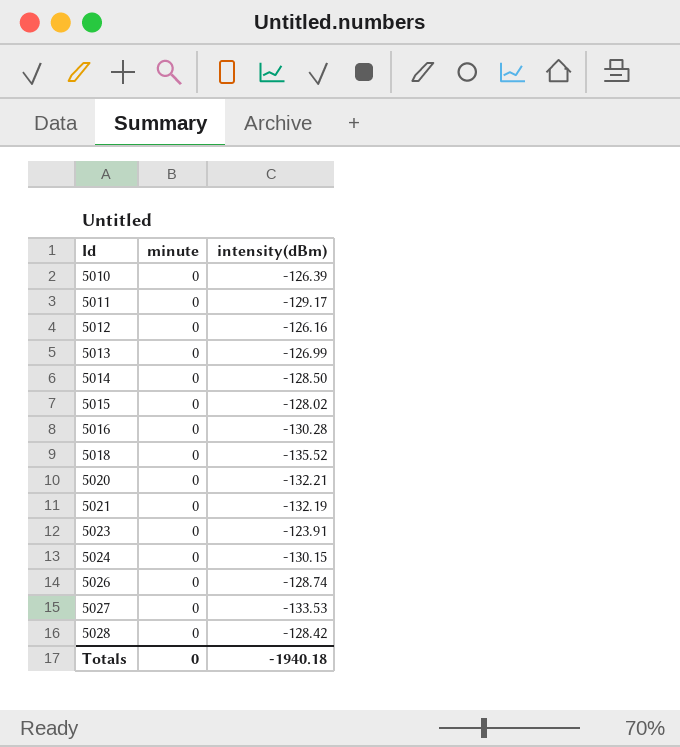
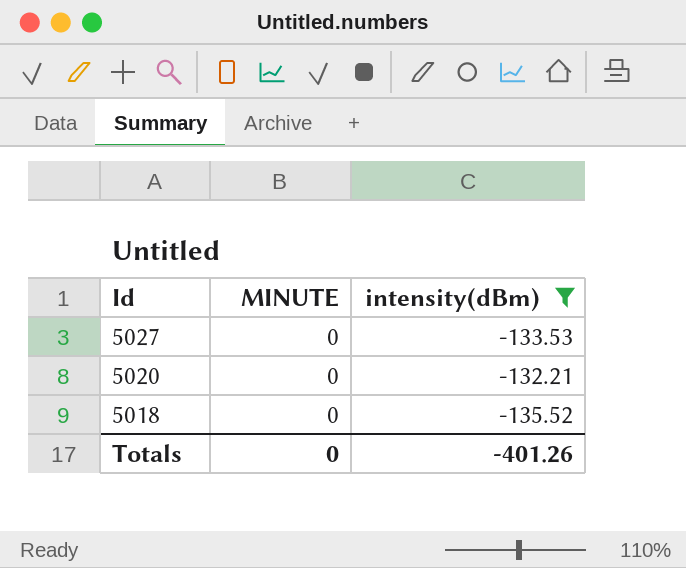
filter: none -> intensity(dBm) <= -132.21
row order: Id ascending -> Id descending
column name: minute -> MINUTE
Totals | intensity(dBm): -1940.18 -> -401.26

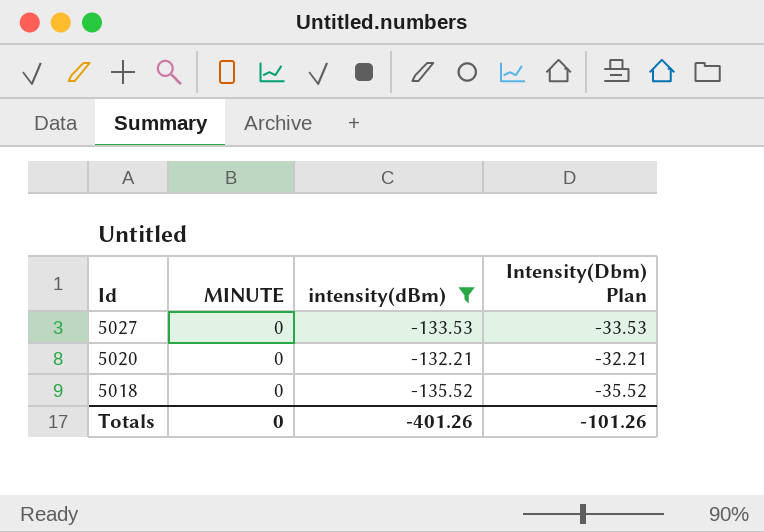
column Intensity(Dbm) Plan | formula: none -> [intensity(dBm)] + 100

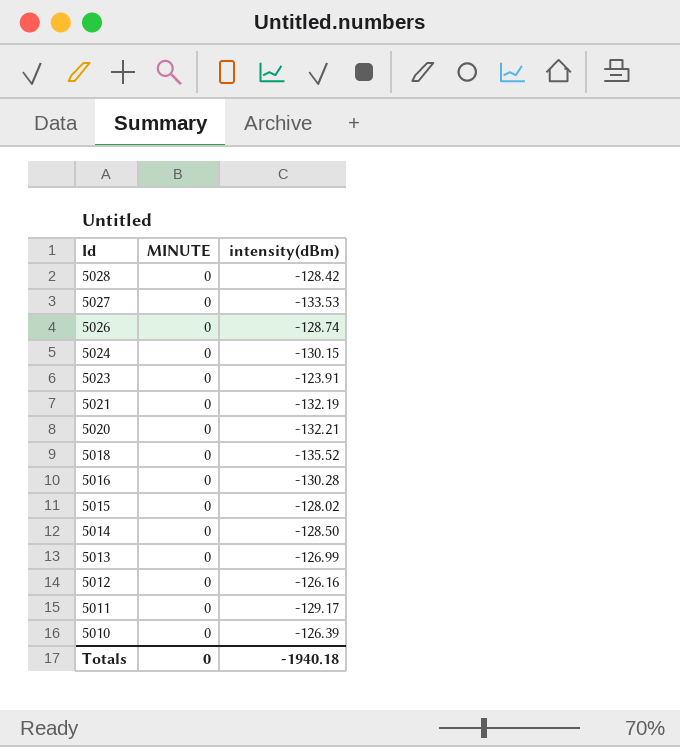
filter: intensity(dBm) <= -132.21 -> none
column Intensity(Dbm) Plan | formula: [intensity(dBm)] + 100 -> none
Totals | intensity(dBm): -401.26 -> -1940.18

